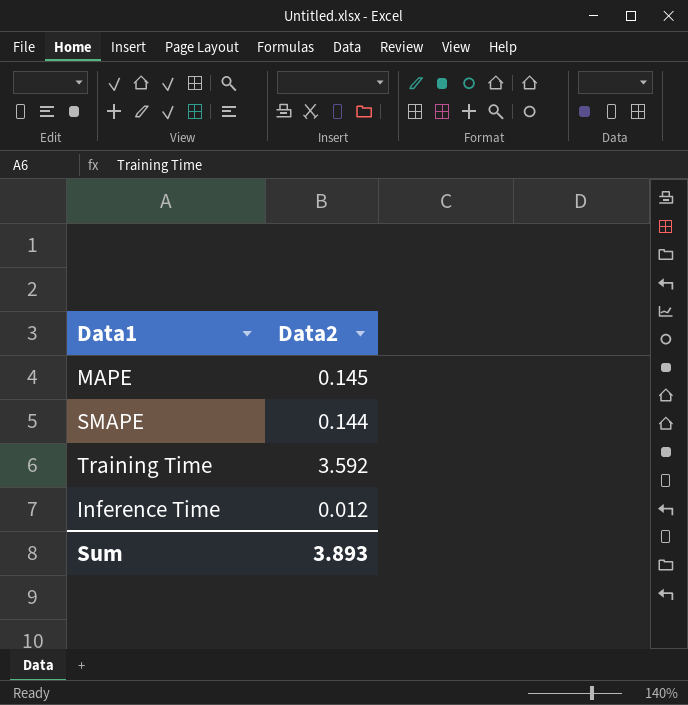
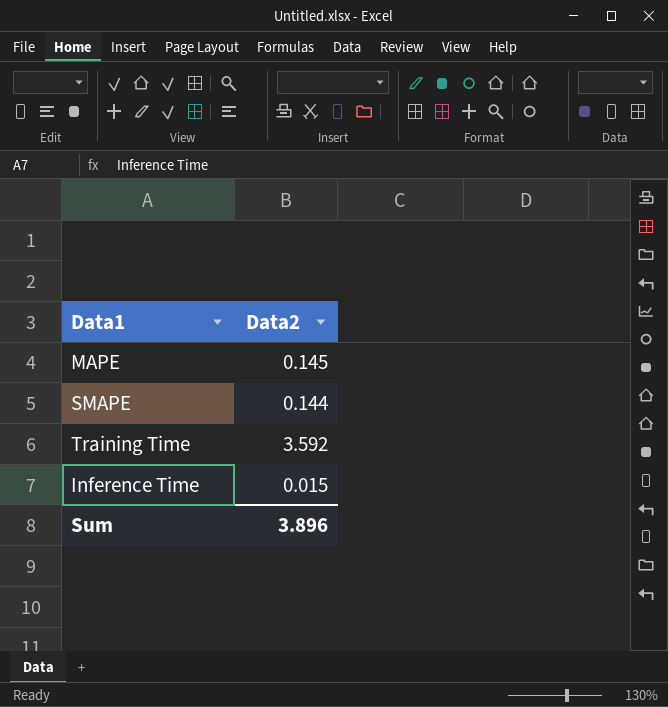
Inference Time | Data2: 0.012 -> 0.015
Sum | Data2: 3.893 -> 3.896

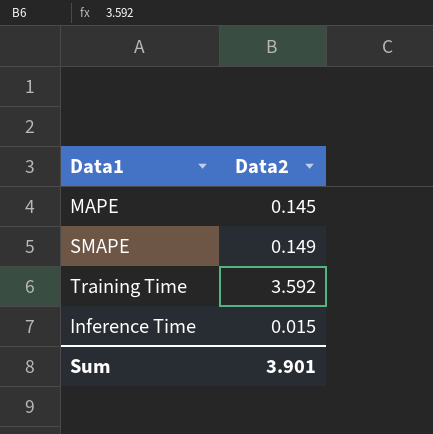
SMAPE | Data2: 0.144 -> 0.149
Sum | Data2: 3.896 -> 3.901

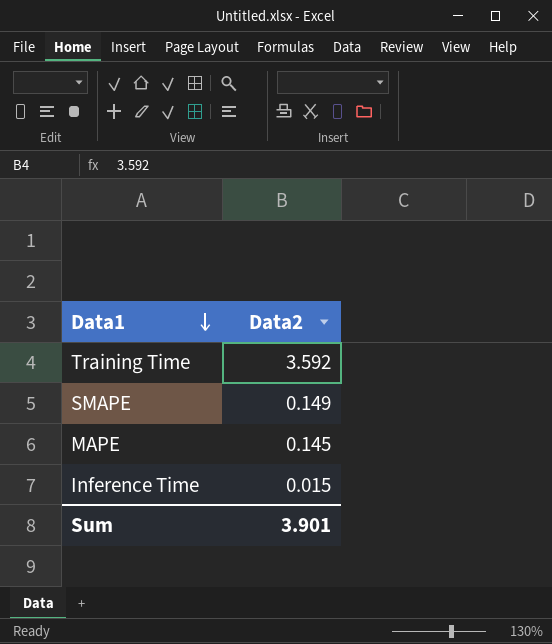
row order: none -> Data1 descending

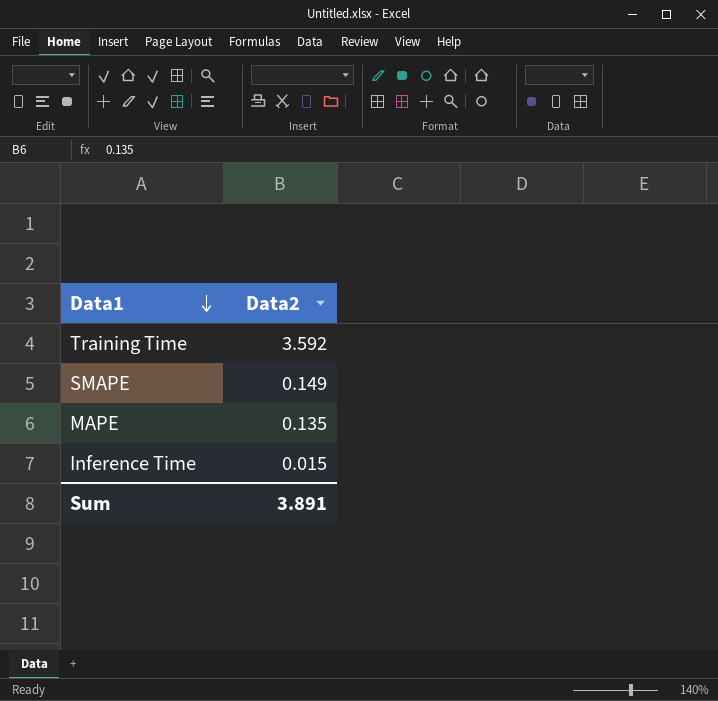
MAPE | Data2: 0.145 -> 0.135
Sum | Data2: 3.901 -> 3.891

